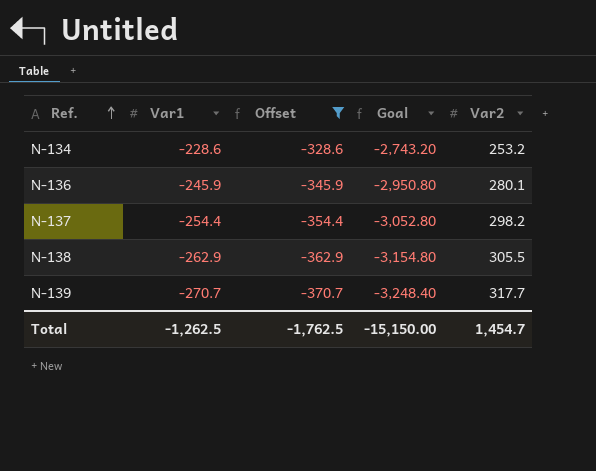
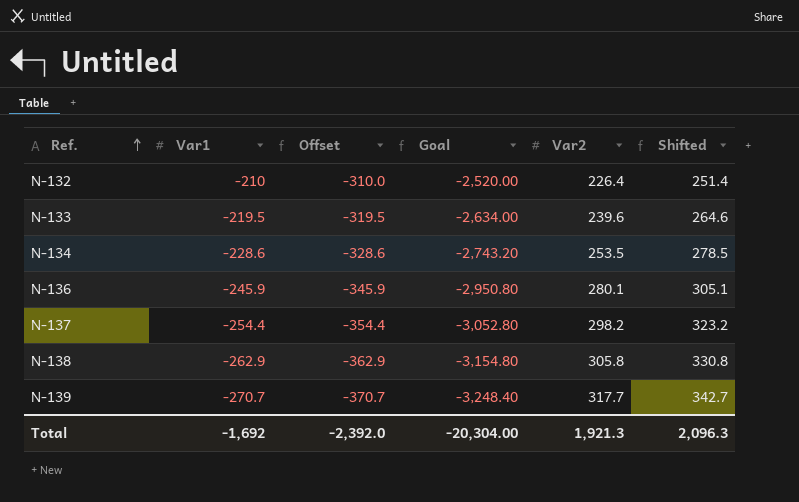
filter: Offset <= -328.6 -> none
column Shifted | formula: none -> [Var2] + 25
N-134 | Var2: 253.2 -> 253.5
N-138 | Var2: 305.5 -> 305.8
Total | Var1: -1,262.5 -> -1,692
Total | Offset: -1,762.5 -> -2,392.0
Total | Goal: -15,150.00 -> -20,304.00
Total | Var2: 1,454.7 -> 1,921.3

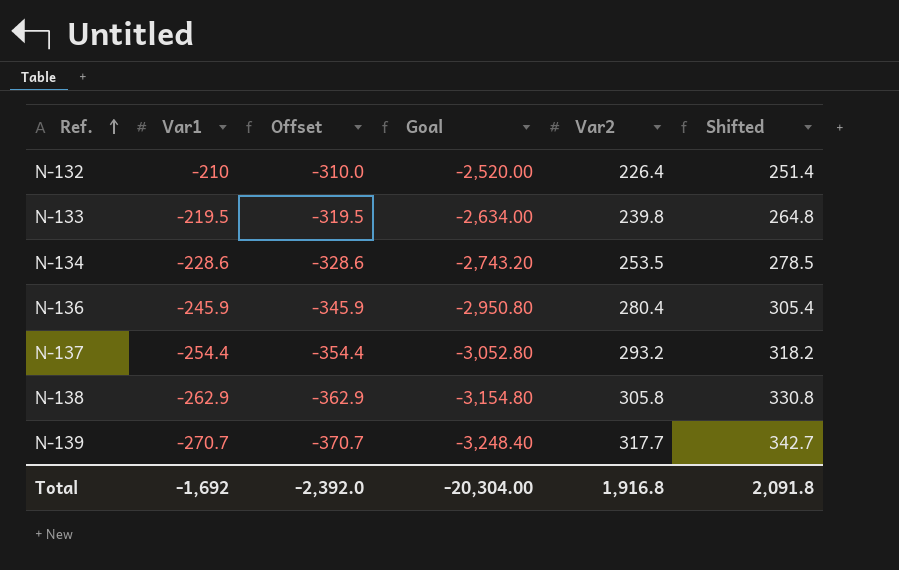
N-133 | Var2: 239.6 -> 239.8
N-133 | Shifted: 264.6 -> 264.8
N-136 | Var2: 280.1 -> 280.4
N-136 | Shifted: 305.1 -> 305.4
N-137 | Var2: 298.2 -> 293.2
N-137 | Shifted: 323.2 -> 318.2
Total | Var2: 1,921.3 -> 1,916.8
Total | Shifted: 2,096.3 -> 2,091.8

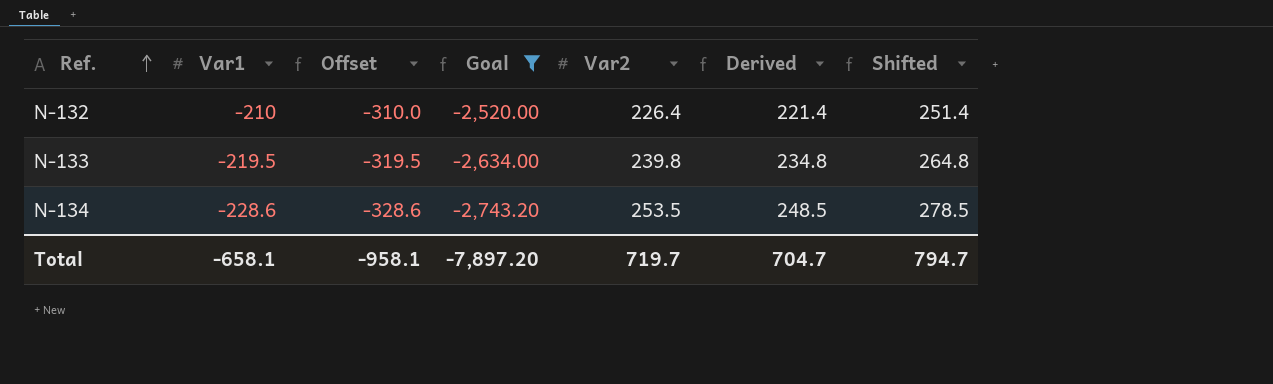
filter: none -> Goal >= -2,743.20
column Derived | formula: none -> [Var2] - 5
Total | Var1: -1,692 -> -658.1
Total | Offset: -2,392.0 -> -958.1
Total | Goal: -20,304.00 -> -7,897.20
Total | Var2: 1,916.8 -> 719.7
Total | Shifted: 2,091.8 -> 794.7

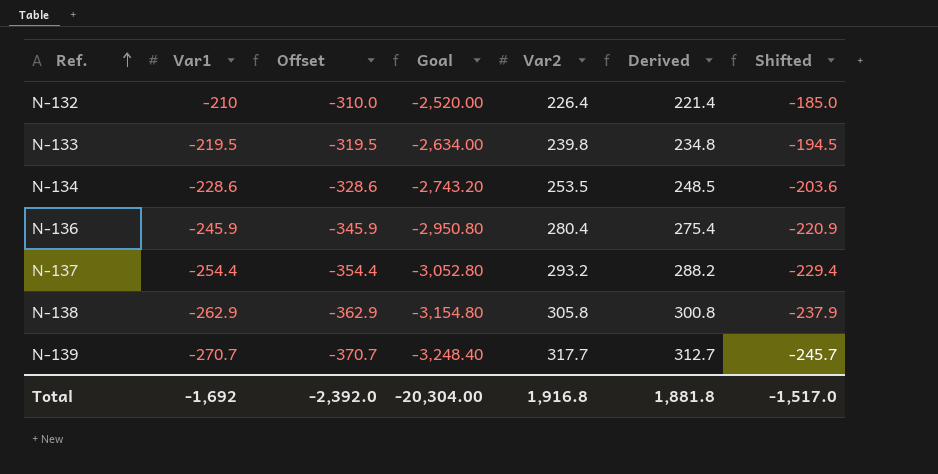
filter: Goal >= -2,743.20 -> none
column Shifted | formula: [Var2] + 25 -> [Var1] + 25
Total | Var1: -658.1 -> -1,692
Total | Offset: -958.1 -> -2,392.0
Total | Goal: -7,897.20 -> -20,304.00
Total | Var2: 719.7 -> 1,916.8
Total | Derived: 704.7 -> 1,881.8
Total | Shifted: 794.7 -> -1,517.0

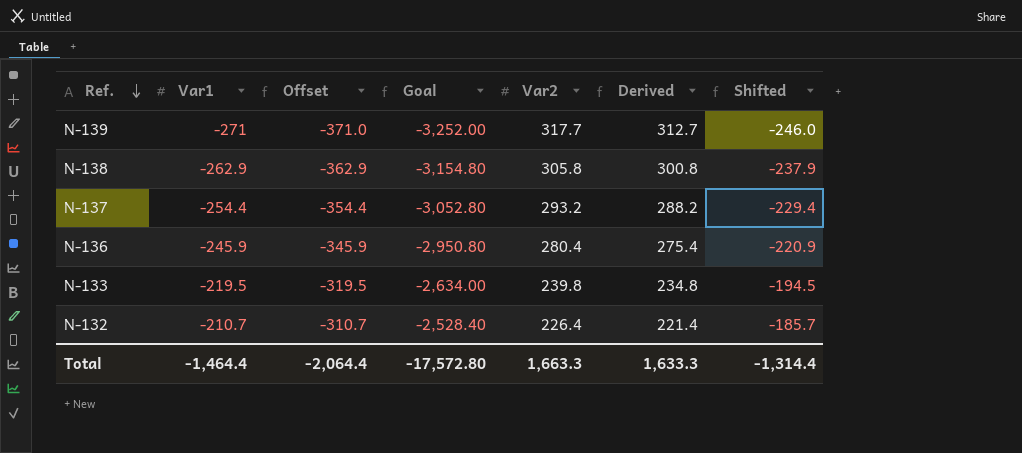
row order: Ref. ascending -> Ref. descending
row N-134: -228.6 | -328.6 | -2,743.20 | 253.5 | 248.5 | -203.6 -> none
N-139 | Var1: -270.7 -> -271
N-139 | Offset: -370.7 -> -371.0
N-139 | Goal: -3,248.40 -> -3,252.00
N-139 | Shifted: -245.7 -> -246.0
N-132 | Var1: -210 -> -210.7
N-132 | Offset: -310.0 -> -310.7
N-132 | Goal: -2,520.00 -> -2,528.40
N-132 | Shifted: -185.0 -> -185.7
Total | Var1: -1,692 -> -1,464.4
Total | Offset: -2,392.0 -> -2,064.4
Total | Goal: -20,304.00 -> -17,572.80
Total | Var2: 1,916.8 -> 1,663.3
Total | Derived: 1,881.8 -> 1,633.3
Total | Shifted: -1,517.0 -> -1,314.4

